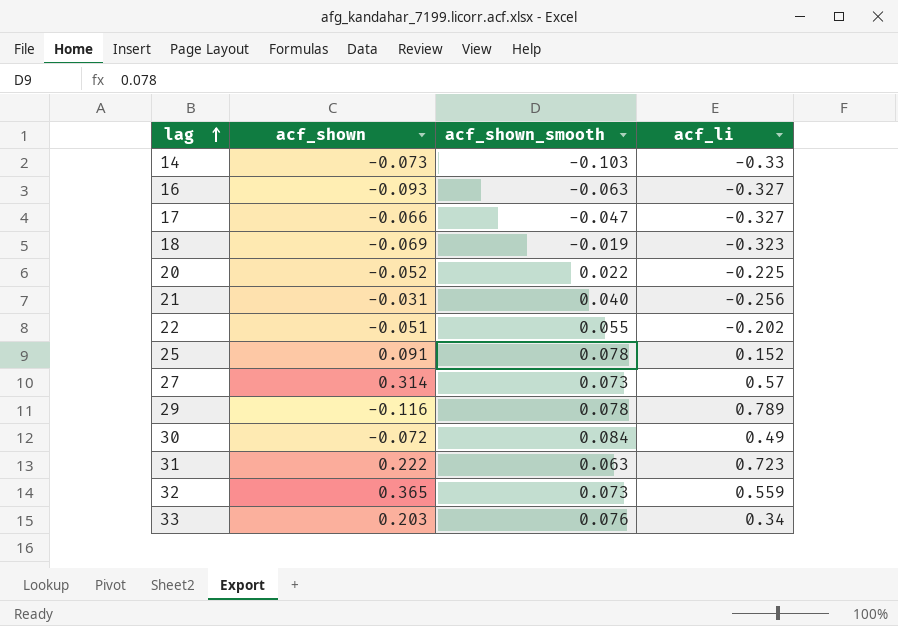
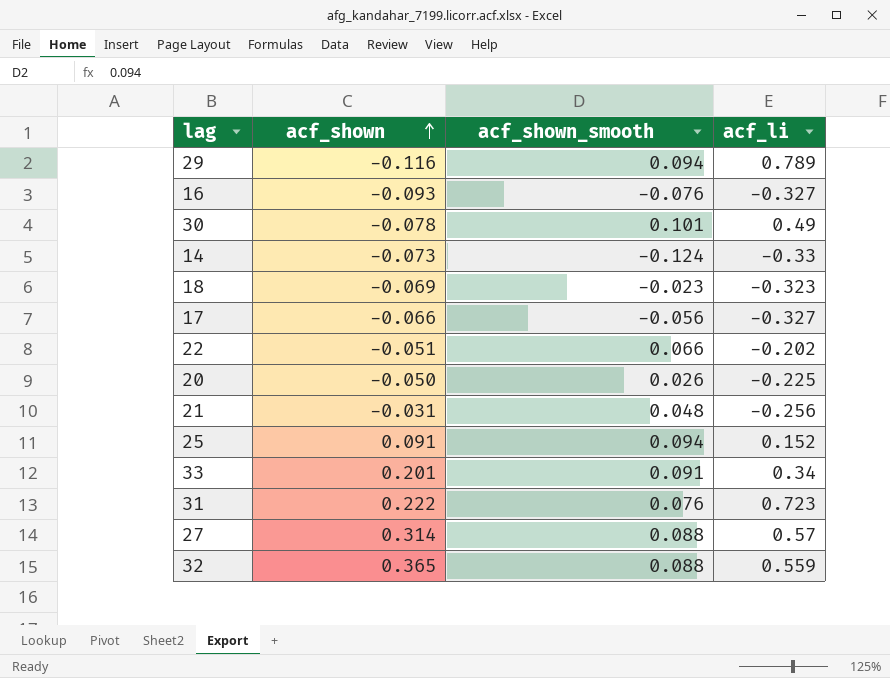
row order: lag ascending -> acf_shown ascending
29 | acf_shown_smooth: 0.078 -> 0.094
16 | acf_shown_smooth: -0.063 -> -0.076
30 | acf_shown: -0.072 -> -0.078
30 | acf_shown_smooth: 0.084 -> 0.101
14 | acf_shown_smooth: -0.103 -> -0.124
18 | acf_shown_smooth: -0.019 -> -0.023
17 | acf_shown_smooth: -0.047 -> -0.056
22 | acf_shown_smooth: 0.055 -> 0.066
20 | acf_shown: -0.052 -> -0.050
20 | acf_shown_smooth: 0.022 -> 0.026
21 | acf_shown_smooth: 0.040 -> 0.048
25 | acf_shown_smooth: 0.078 -> 0.094
33 | acf_shown: 0.203 -> 0.201
33 | acf_shown_smooth: 0.076 -> 0.091
31 | acf_shown_smooth: 0.063 -> 0.076
27 | acf_shown_smooth: 0.073 -> 0.088
32 | acf_shown_smooth: 0.073 -> 0.088

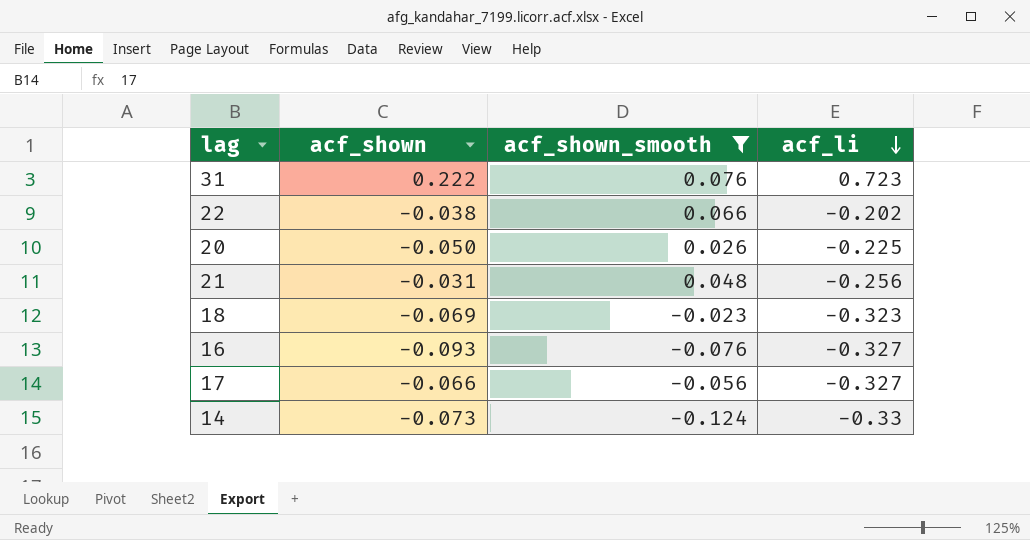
filter: none -> acf_shown_smooth <= 0.076
row order: acf_shown ascending -> acf_li descending
22 | acf_shown: -0.051 -> -0.038

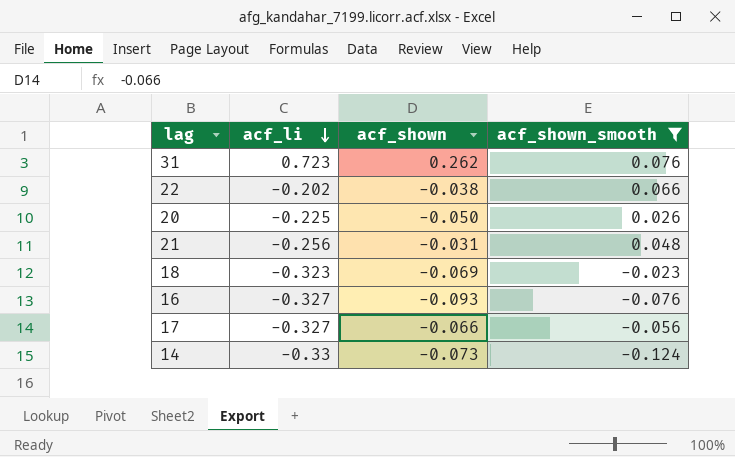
column acf_li | position: 4 -> 2
31 | acf_shown: 0.222 -> 0.262

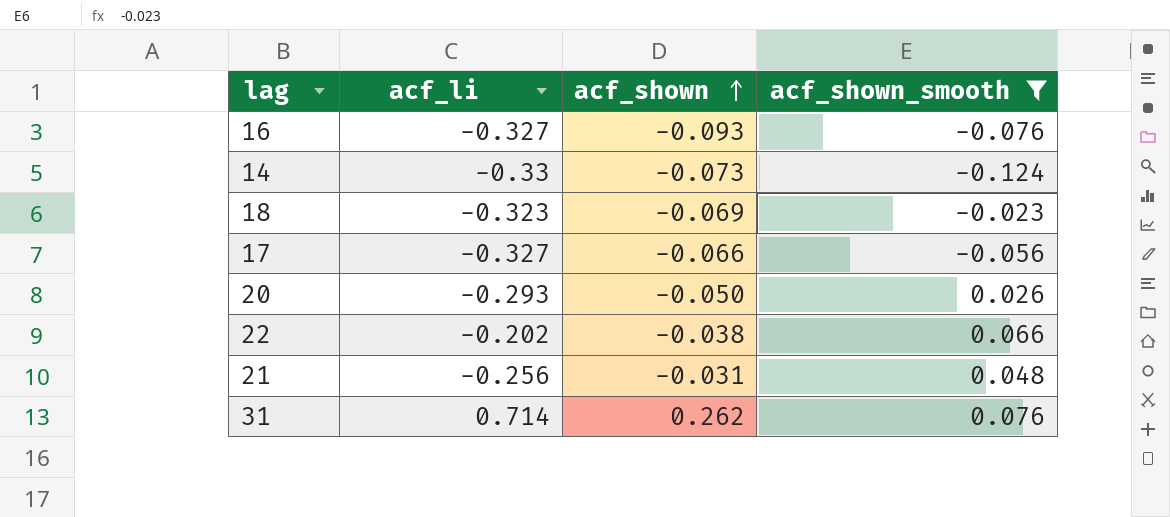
row order: acf_li descending -> acf_shown ascending
20 | acf_li: -0.225 -> -0.293
31 | acf_li: 0.723 -> 0.714

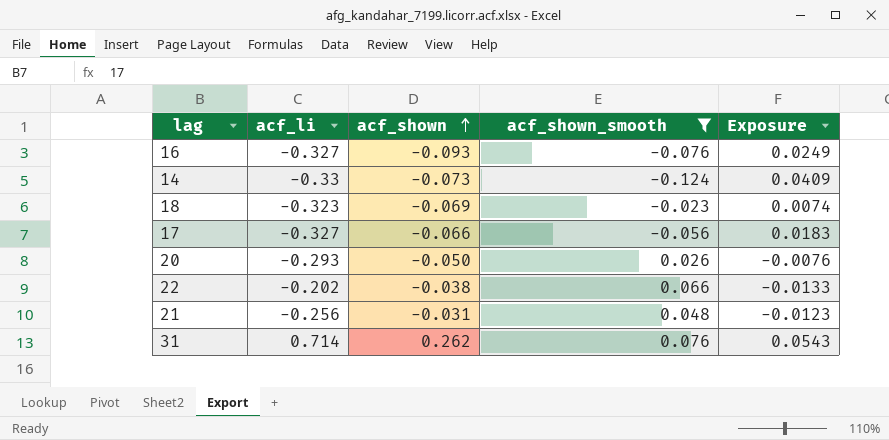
column Exposure | formula: none -> [acf_li] * [acf_shown_smooth]

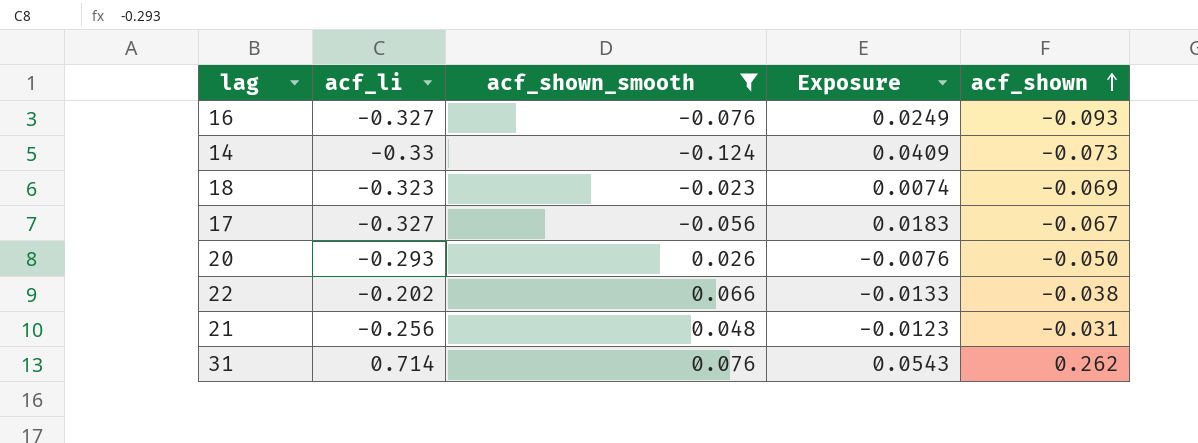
column acf_shown | position: 3 -> 5
17 | acf_shown: -0.066 -> -0.067

